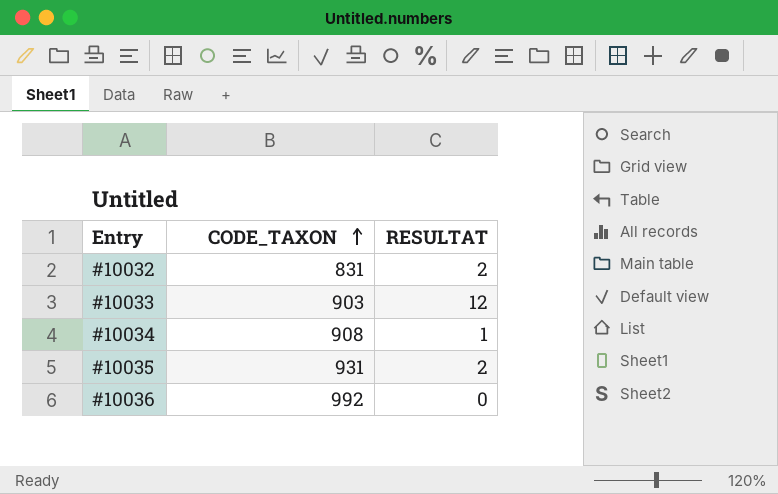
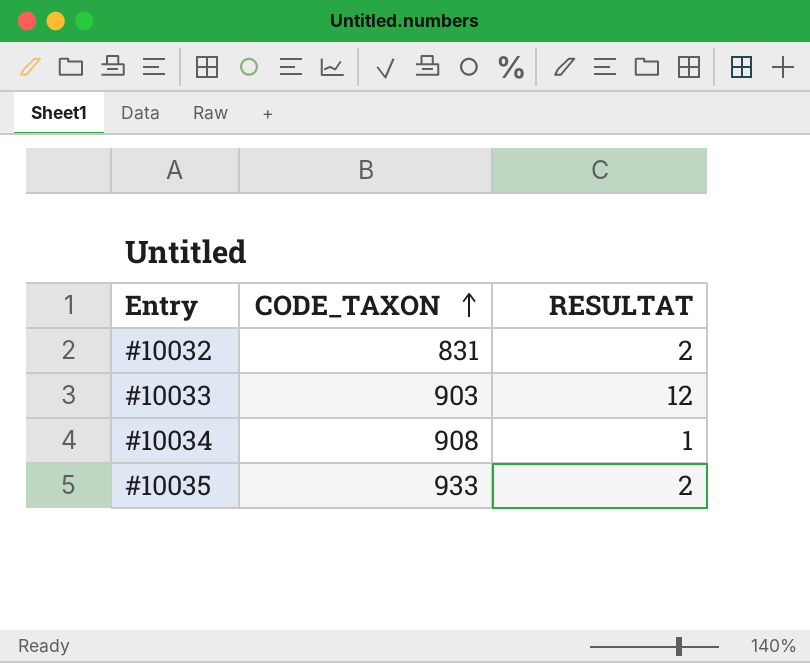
row #10036: 992 | 0 -> none
#10035 | CODE_TAXON: 931 -> 933

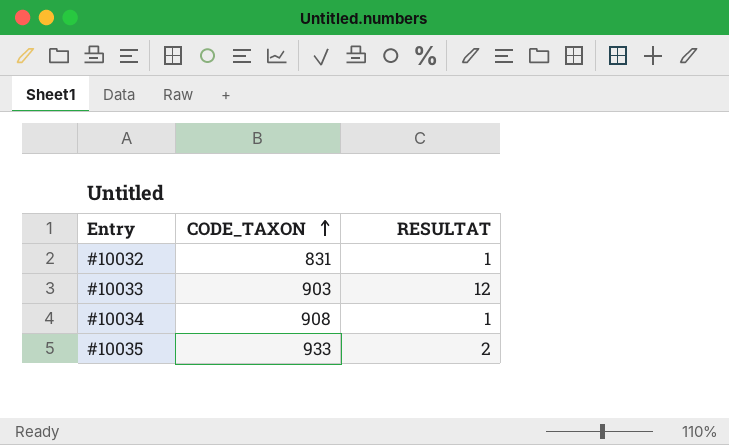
#10032 | RESULTAT: 2 -> 1

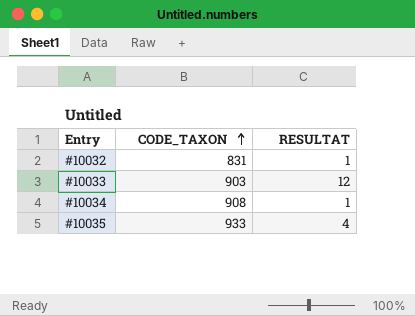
#10035 | RESULTAT: 2 -> 4

